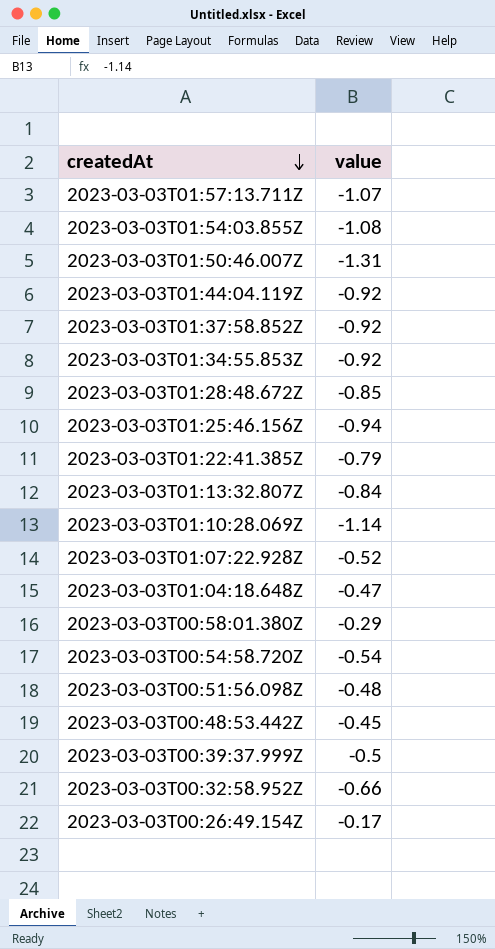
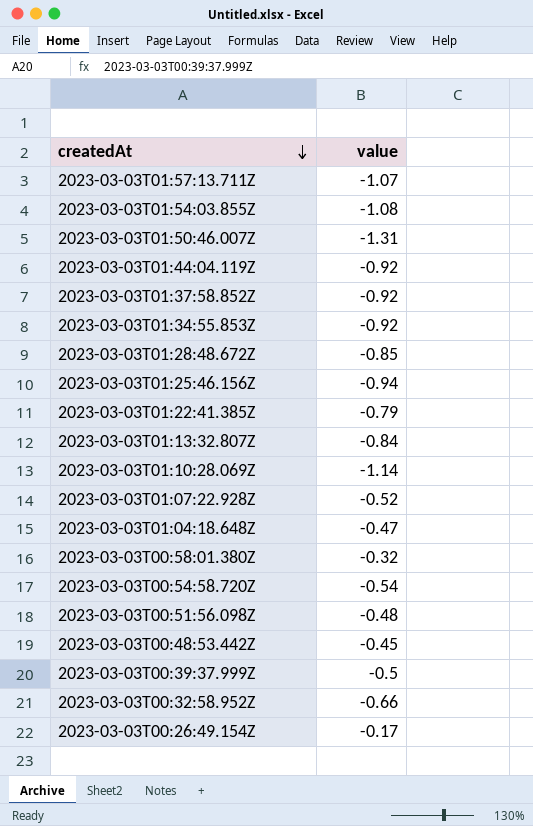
2023-03-03T00:58:01.380Z | value: -0.29 -> -0.32

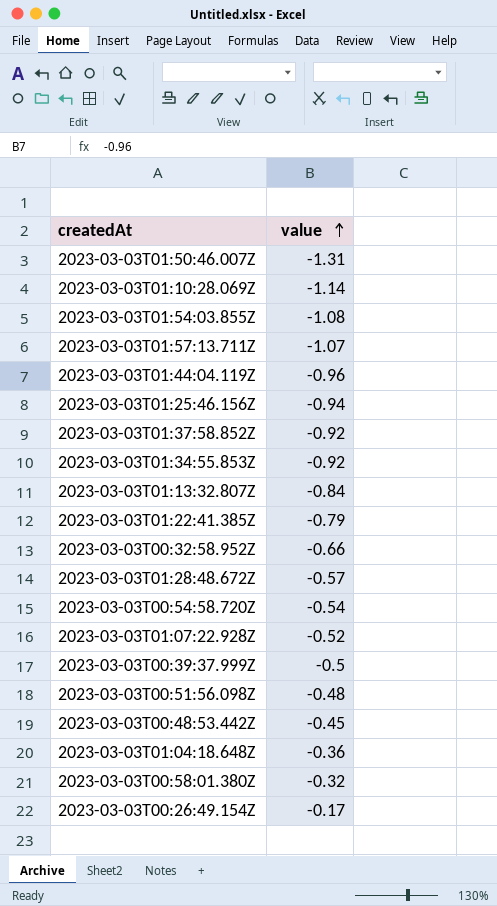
row order: createdAt descending -> value ascending
2023-03-03T01:44:04.119Z | value: -0.92 -> -0.96
2023-03-03T01:28:48.672Z | value: -0.85 -> -0.57
2023-03-03T01:04:18.648Z | value: -0.47 -> -0.36

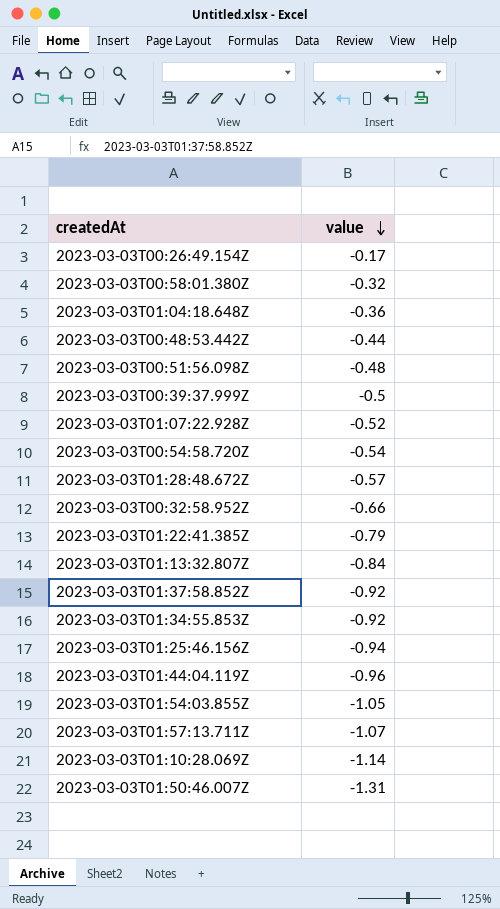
row order: value ascending -> value descending
2023-03-03T00:48:53.442Z | value: -0.45 -> -0.44
2023-03-03T01:54:03.855Z | value: -1.08 -> -1.05

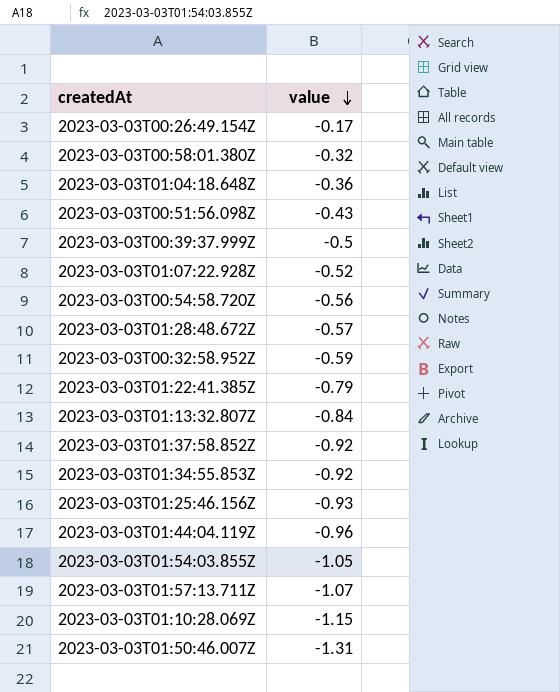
row 2023-03-03T00:48:53.442Z: -0.44 -> none
2023-03-03T00:51:56.098Z | value: -0.48 -> -0.43
2023-03-03T00:54:58.720Z | value: -0.54 -> -0.56
2023-03-03T00:32:58.952Z | value: -0.66 -> -0.59
2023-03-03T01:25:46.156Z | value: -0.94 -> -0.93
2023-03-03T01:10:28.069Z | value: -1.14 -> -1.15

